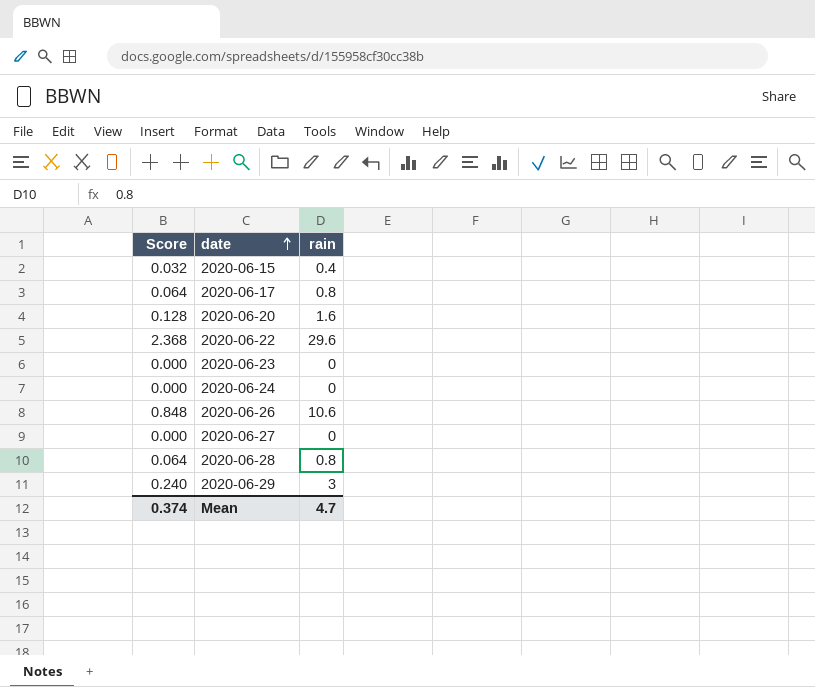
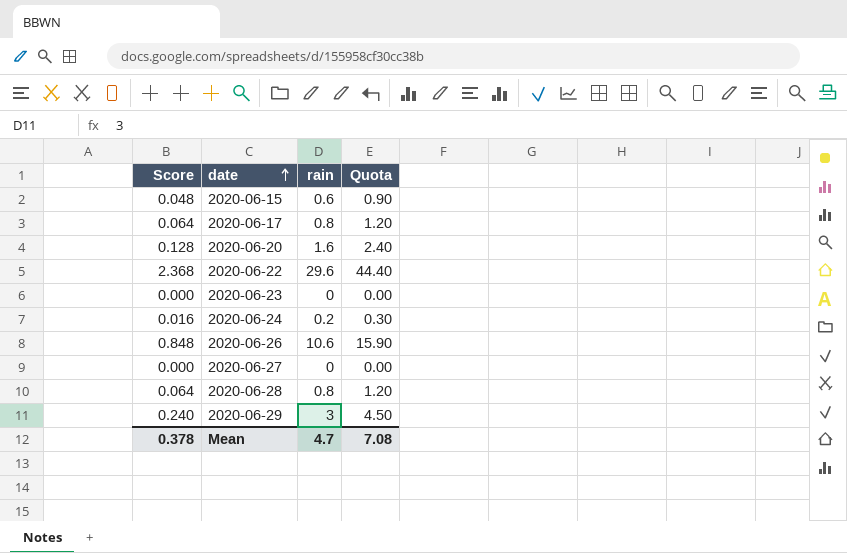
column Quota | formula: none -> [rain] * 1.5
2020-06-15 | Score: 0.032 -> 0.048
2020-06-15 | rain: 0.4 -> 0.6
2020-06-24 | Score: 0.000 -> 0.016
2020-06-24 | rain: 0 -> 0.2
Mean | Score: 0.374 -> 0.378

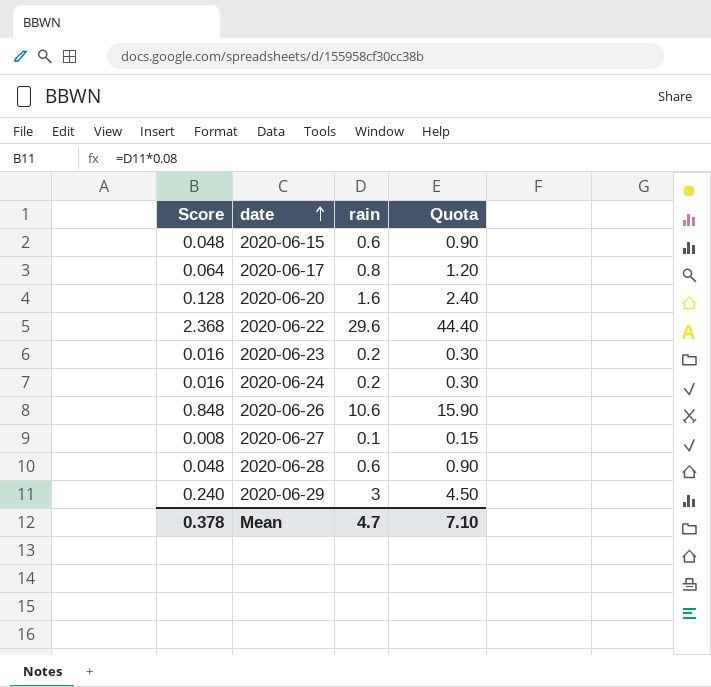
2020-06-23 | Score: 0.000 -> 0.016
2020-06-23 | rain: 0 -> 0.2
2020-06-23 | Quota: 0.00 -> 0.30
2020-06-27 | Score: 0.000 -> 0.008
2020-06-27 | rain: 0 -> 0.1
2020-06-27 | Quota: 0.00 -> 0.15
2020-06-28 | Score: 0.064 -> 0.048
2020-06-28 | rain: 0.8 -> 0.6
2020-06-28 | Quota: 1.20 -> 0.90
Mean | Quota: 7.08 -> 7.10

